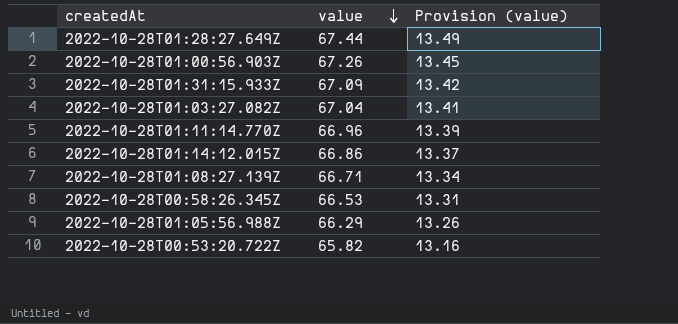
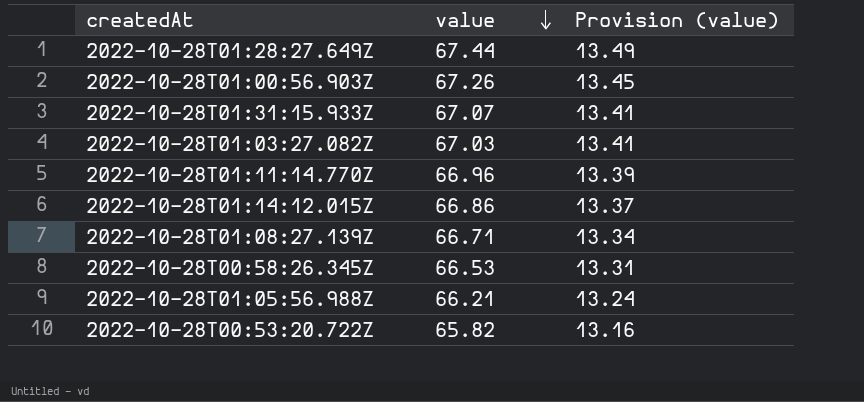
2022-10-28T01:31:15.933Z | value: 67.09 -> 67.07
2022-10-28T01:31:15.933Z | Provision (value): 13.42 -> 13.41
2022-10-28T01:03:27.082Z | value: 67.04 -> 67.03
2022-10-28T01:05:56.988Z | value: 66.29 -> 66.21
2022-10-28T01:05:56.988Z | Provision (value): 13.26 -> 13.24

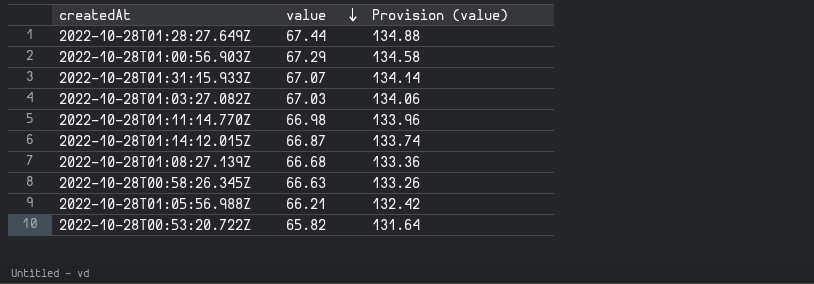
column Provision (value) | formula: [value] * 0.2 -> [value] * 2
2022-10-28T01:00:56.903Z | value: 67.26 -> 67.29
2022-10-28T01:11:14.770Z | value: 66.96 -> 66.98
2022-10-28T01:14:12.015Z | value: 66.86 -> 66.87
2022-10-28T01:08:27.139Z | value: 66.71 -> 66.68
2022-10-28T00:58:26.345Z | value: 66.53 -> 66.63

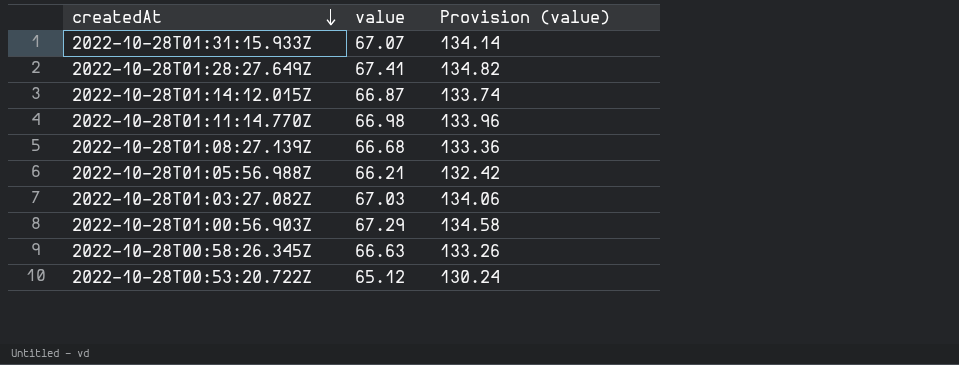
row order: value descending -> createdAt descending
2022-10-28T01:28:27.649Z | value: 67.44 -> 67.41
2022-10-28T01:28:27.649Z | Provision (value): 134.88 -> 134.82
2022-10-28T00:53:20.722Z | value: 65.82 -> 65.12
2022-10-28T00:53:20.722Z | Provision (value): 131.64 -> 130.24

